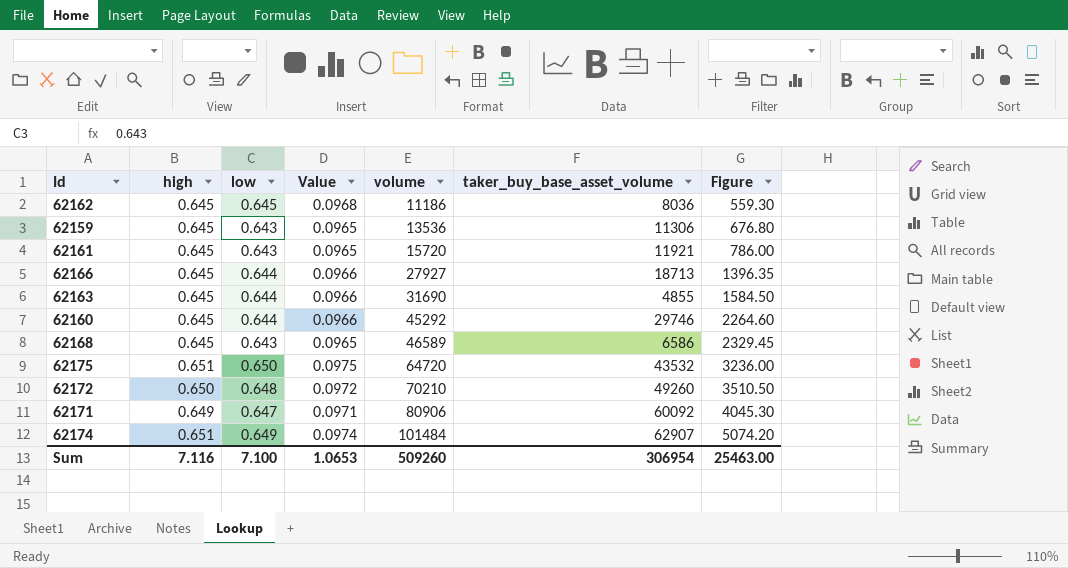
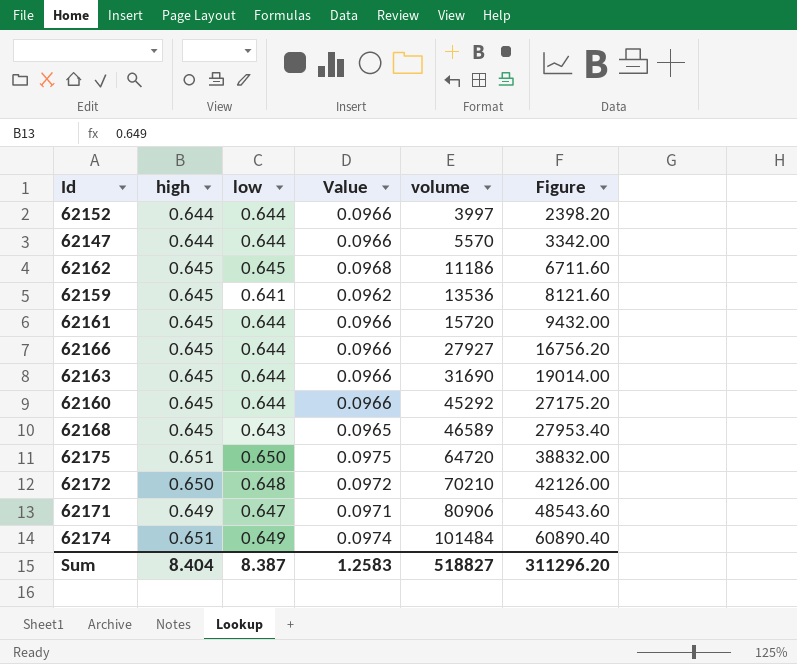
column taker_buy_base_asset_volume | position: 6 -> none
column Figure | formula: [volume] * 0.05 -> [volume] * 0.6
row 62152: none -> 0.644 | 0.644 | 0.0966 | 3997 | 2398.20
row 62147: none -> 0.644 | 0.644 | 0.0966 | 5570 | 3342.00
62159 | low: 0.643 -> 0.641
62159 | Value: 0.0965 -> 0.0962
62161 | low: 0.643 -> 0.644
62161 | Value: 0.0965 -> 0.0966
Sum | high: 7.116 -> 8.404
Sum | low: 7.100 -> 8.387
Sum | Value: 1.0653 -> 1.2583
Sum | volume: 509260 -> 518827
Sum | Figure: 25463.00 -> 311296.20

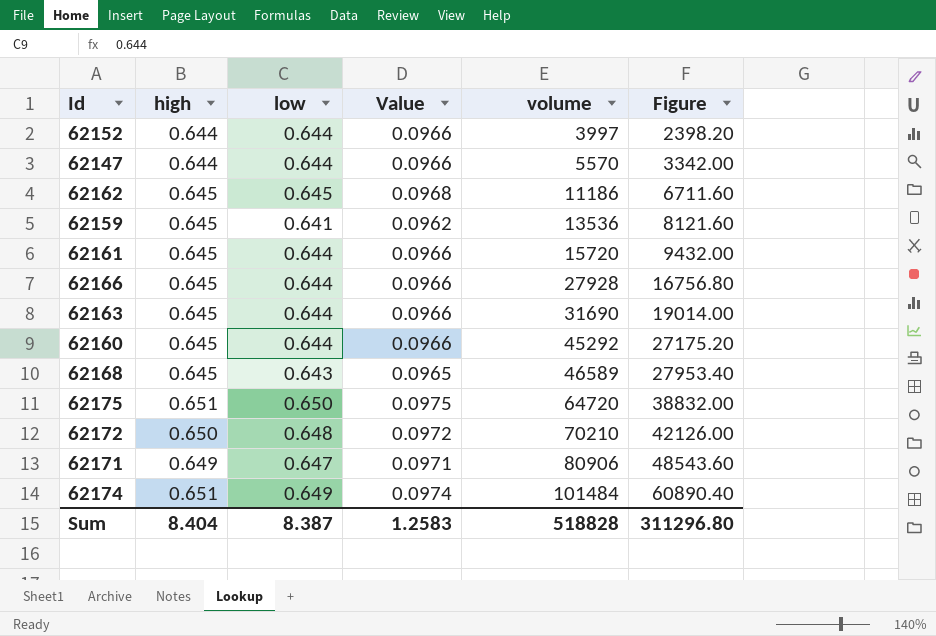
62166 | volume: 27927 -> 27928
62166 | Figure: 16756.20 -> 16756.80
Sum | volume: 518827 -> 518828
Sum | Figure: 311296.20 -> 311296.80

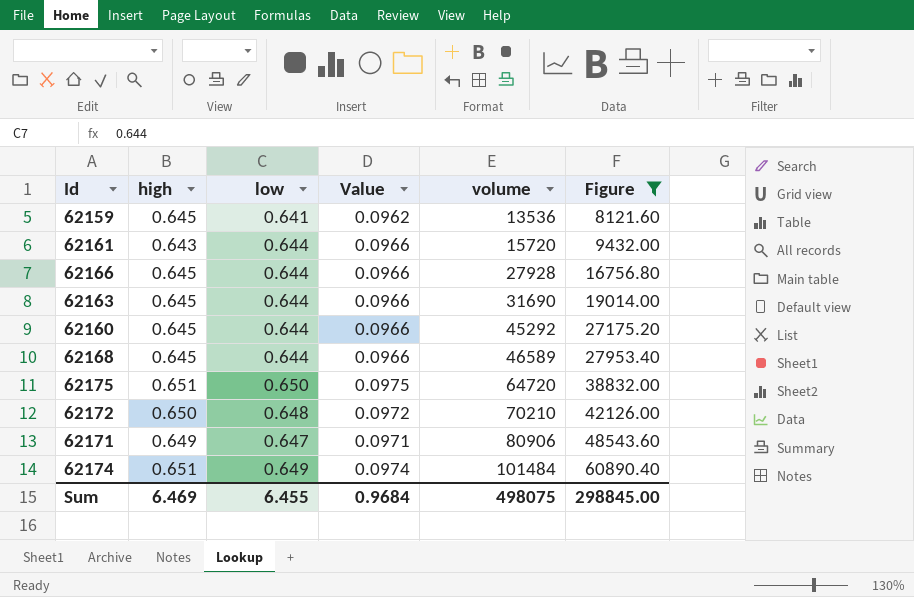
filter: none -> Figure >= 8121.60
62161 | high: 0.645 -> 0.643
62168 | low: 0.643 -> 0.644
62168 | Value: 0.0965 -> 0.0966
Sum | high: 8.404 -> 6.469
Sum | low: 8.387 -> 6.455
Sum | Value: 1.2583 -> 0.9684
Sum | volume: 518828 -> 498075
Sum | Figure: 311296.80 -> 298845.00

